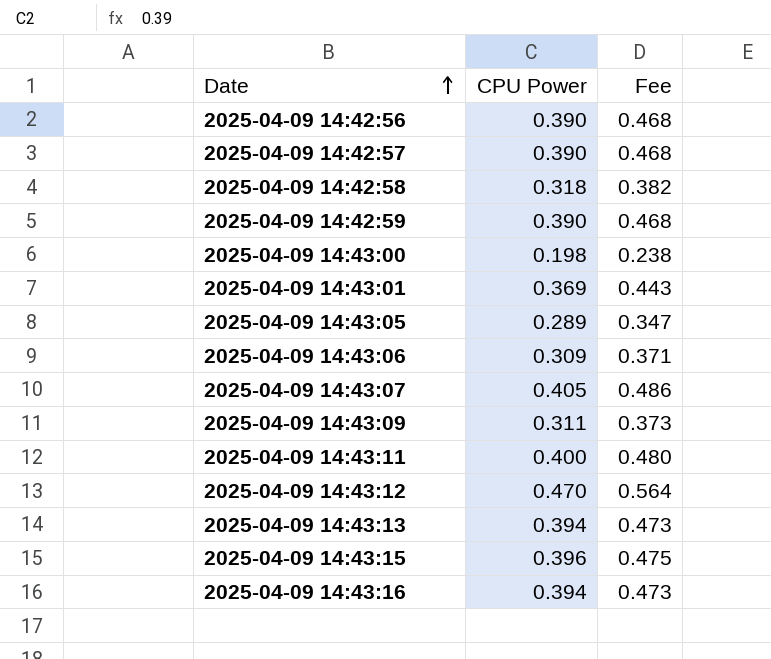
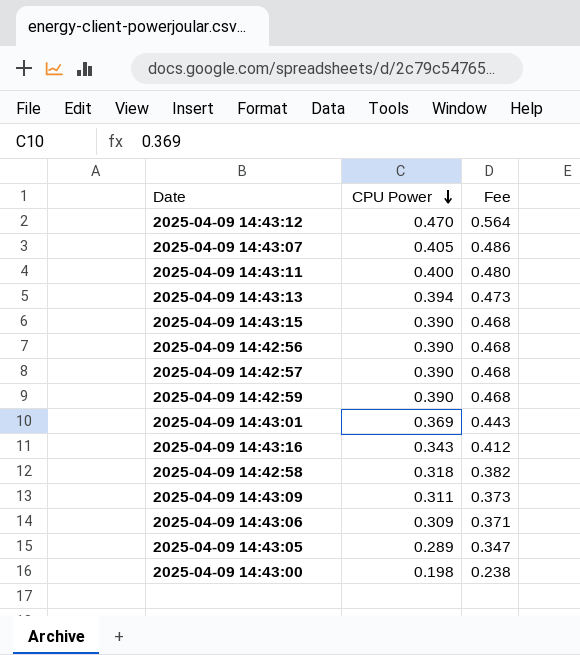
row order: Date ascending -> CPU Power descending
2025-04-09 14:43:15 | CPU Power: 0.396 -> 0.390
2025-04-09 14:43:15 | Fee: 0.475 -> 0.468
2025-04-09 14:43:16 | CPU Power: 0.394 -> 0.343
2025-04-09 14:43:16 | Fee: 0.473 -> 0.412

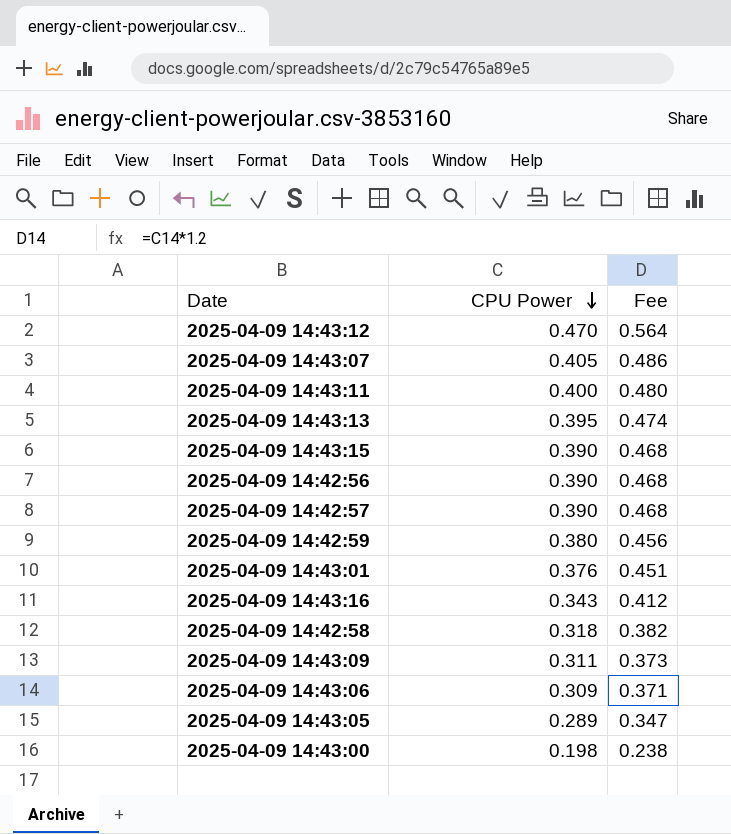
2025-04-09 14:43:13 | CPU Power: 0.394 -> 0.395
2025-04-09 14:43:13 | Fee: 0.473 -> 0.474
2025-04-09 14:42:59 | CPU Power: 0.390 -> 0.380
2025-04-09 14:42:59 | Fee: 0.468 -> 0.456
2025-04-09 14:43:01 | CPU Power: 0.369 -> 0.376
2025-04-09 14:43:01 | Fee: 0.443 -> 0.451

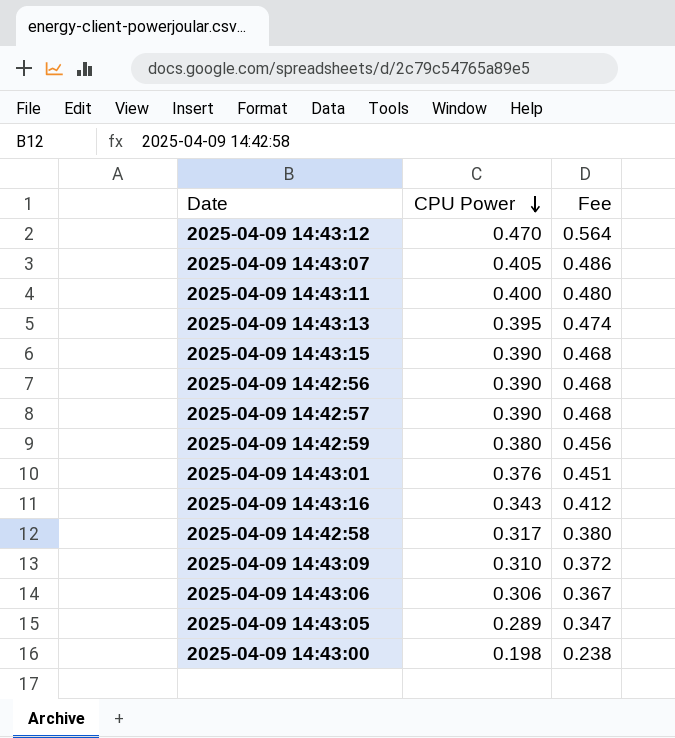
2025-04-09 14:42:58 | CPU Power: 0.318 -> 0.317
2025-04-09 14:42:58 | Fee: 0.382 -> 0.380
2025-04-09 14:43:09 | CPU Power: 0.311 -> 0.310
2025-04-09 14:43:09 | Fee: 0.373 -> 0.372
2025-04-09 14:43:06 | CPU Power: 0.309 -> 0.306
2025-04-09 14:43:06 | Fee: 0.371 -> 0.367

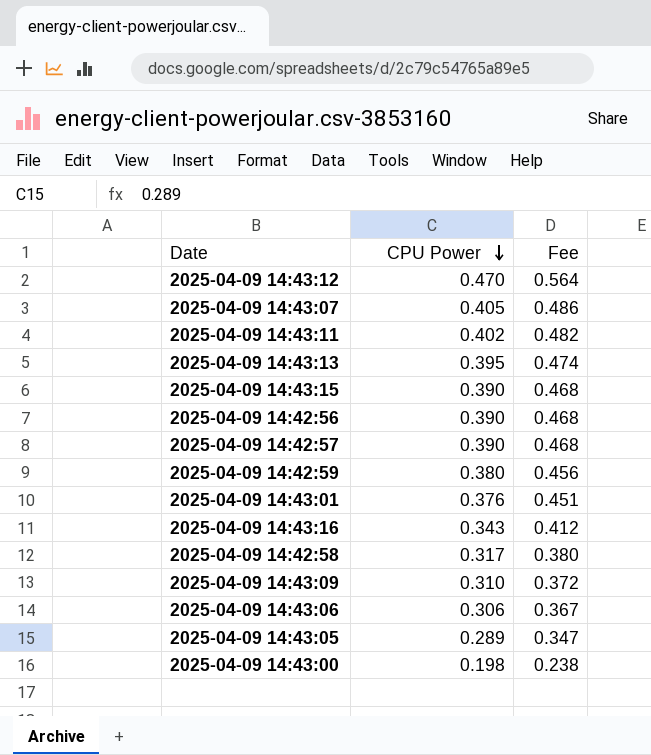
2025-04-09 14:43:11 | CPU Power: 0.400 -> 0.402
2025-04-09 14:43:11 | Fee: 0.480 -> 0.482

